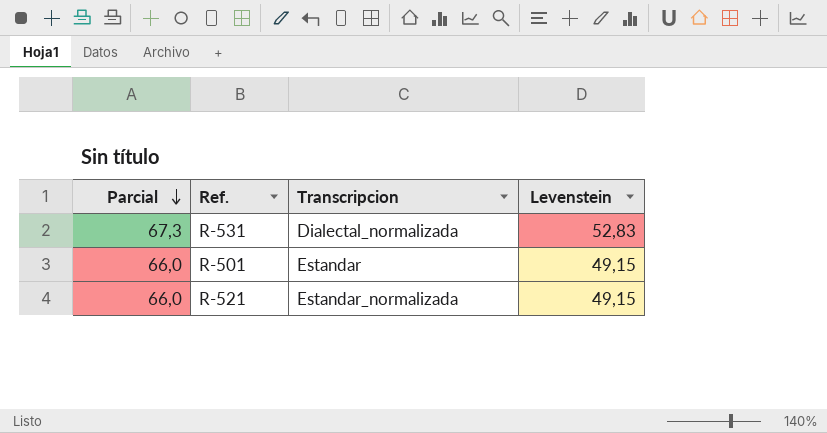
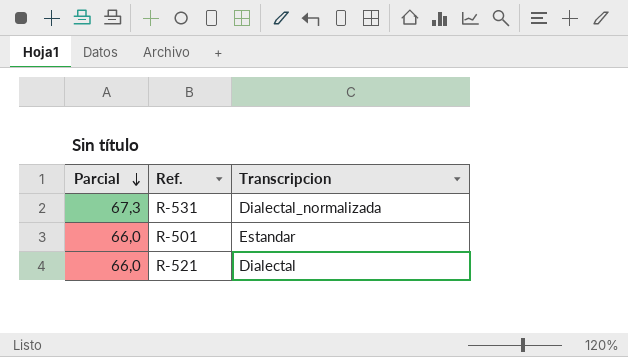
column Levenstein | position: 4 -> none
R-521 | Transcripcion: Estandar_normalizada -> Dialectal

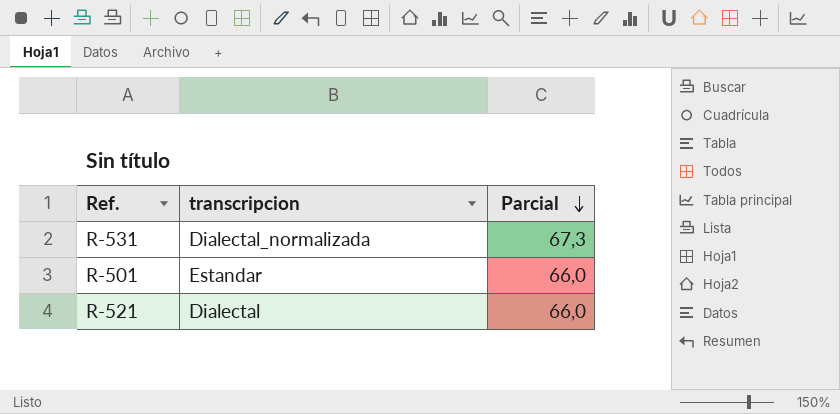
column name: Transcripcion -> transcripcion
column Parcial | position: 1 -> 3

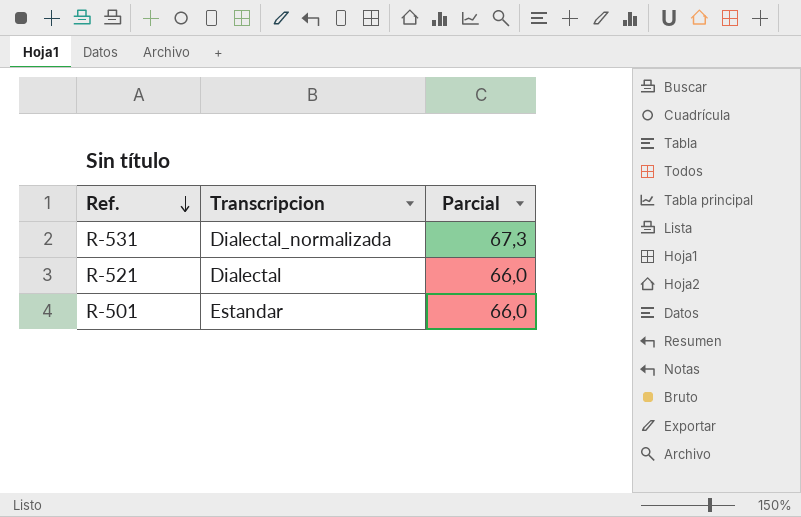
row order: Parcial descending -> Ref. descending
column name: transcripcion -> Transcripcion

